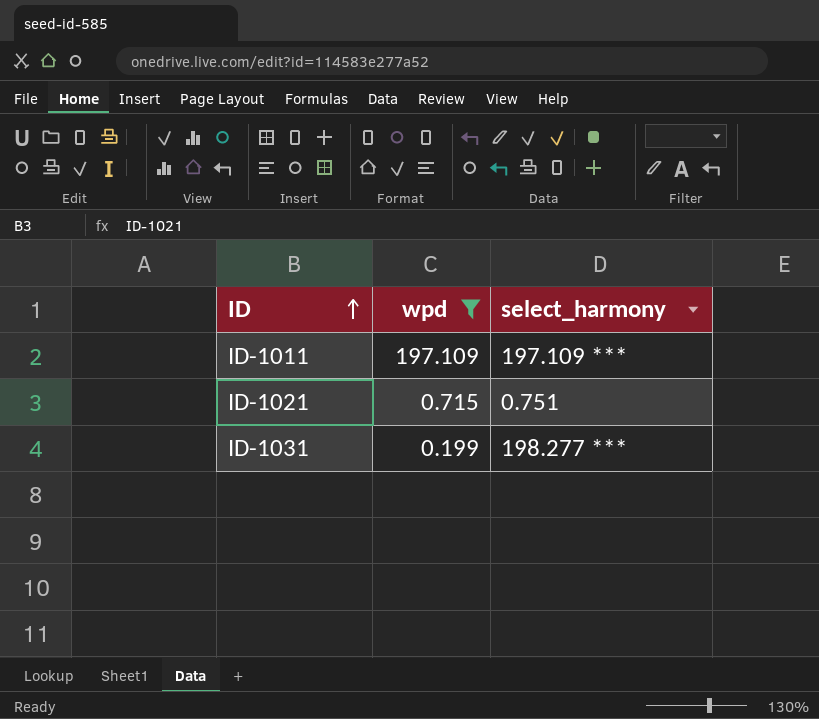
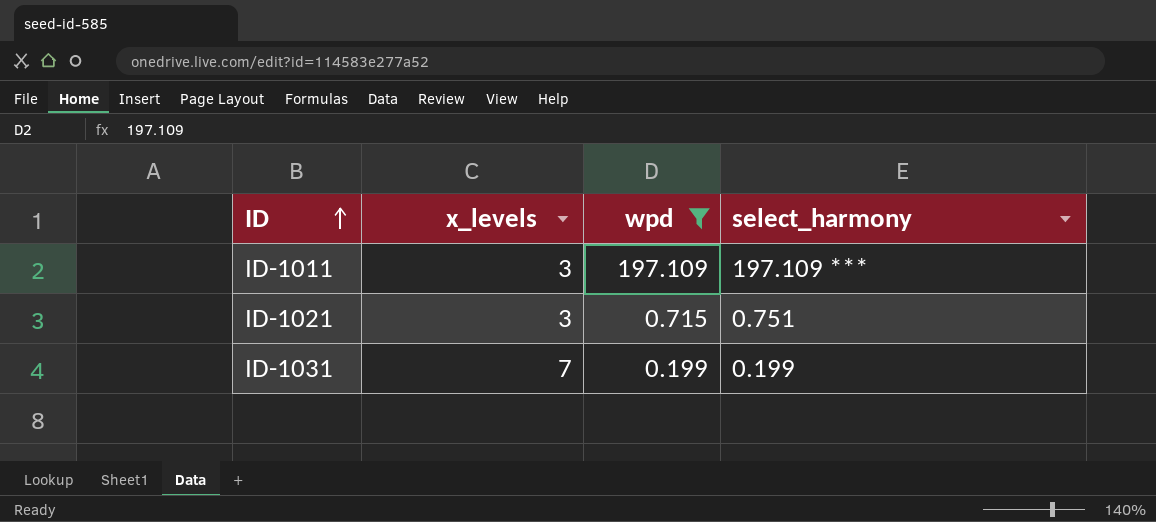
column x_levels | position: none -> 2
ID-1031 | select_harmony: 198.277 *** -> 0.199

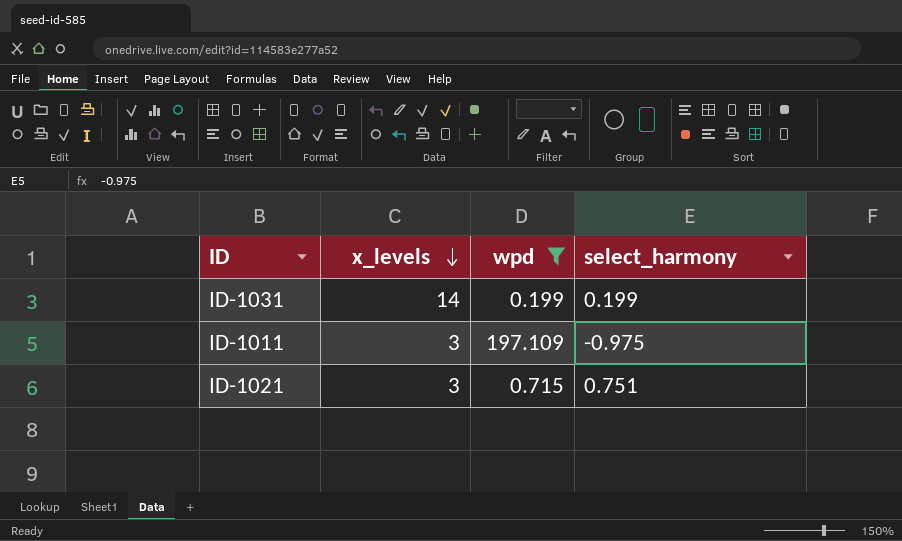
row order: ID ascending -> x_levels descending
ID-1031 | x_levels: 7 -> 14
ID-1011 | select_harmony: 197.109 *** -> -0.975

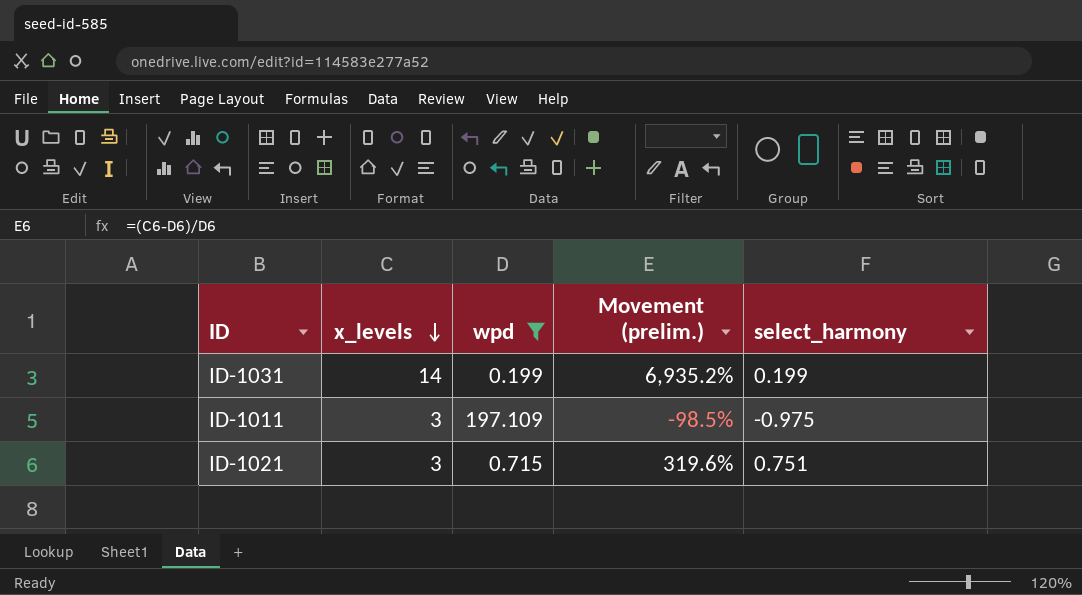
column Movement (prelim.) | formula: none -> ([x_levels] - [wpd]) / [wpd]

